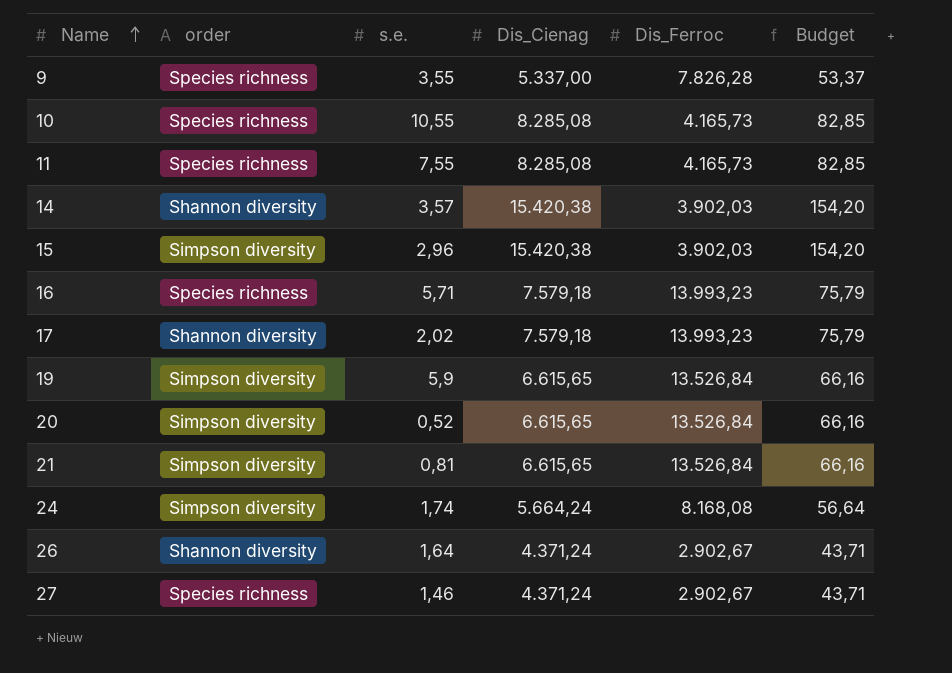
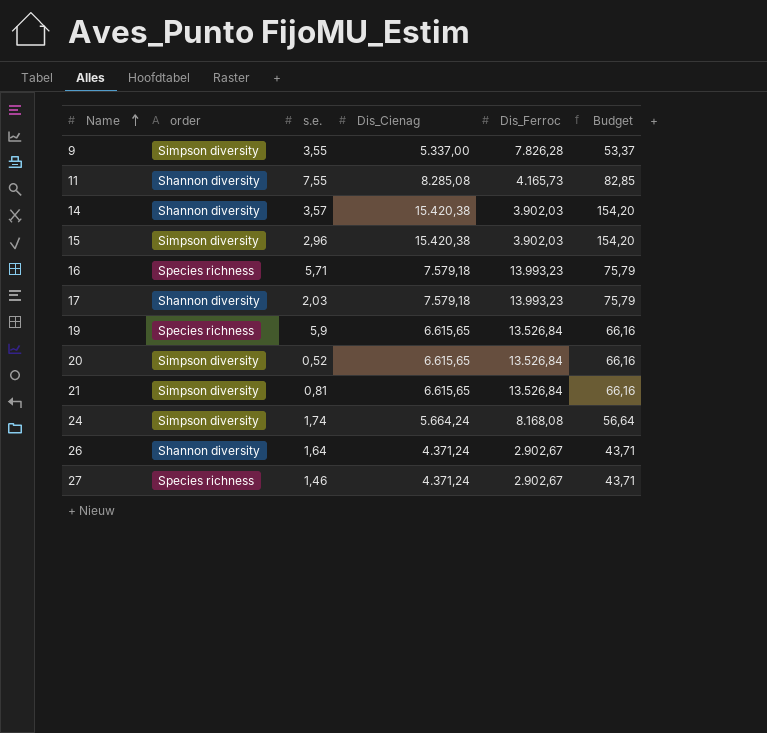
row 10: Species richness | 10,55 | 8.285,08 | 4.165,73 | 82,85 -> none
9 | order: Species richness -> Simpson diversity
11 | order: Species richness -> Shannon diversity
17 | s.e.: 2,02 -> 2,03
19 | order: Simpson diversity -> Species richness

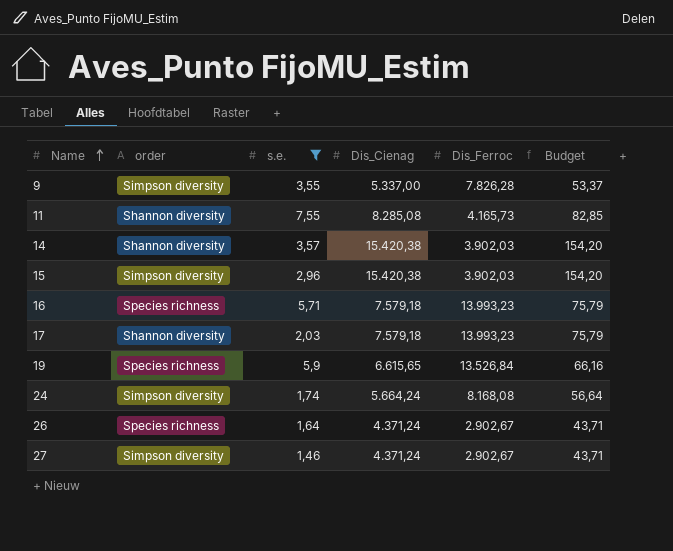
filter: none -> s.e. >= 1,46
26 | order: Shannon diversity -> Species richness
27 | order: Species richness -> Simpson diversity

